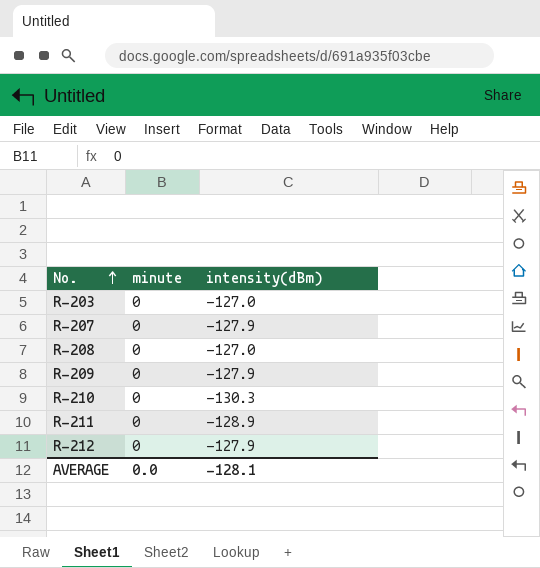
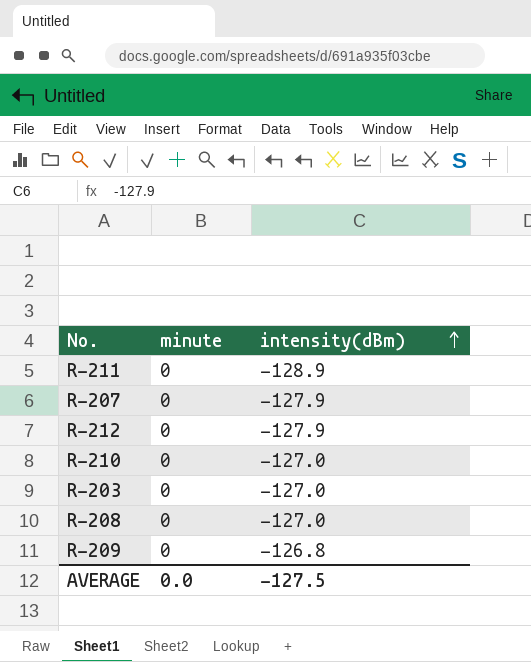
row order: No. ascending -> intensity(dBm) ascending
R-210 | intensity(dBm): -130.3 -> -127.0
R-209 | intensity(dBm): -127.9 -> -126.8
AVERAGE | intensity(dBm): -128.1 -> -127.5

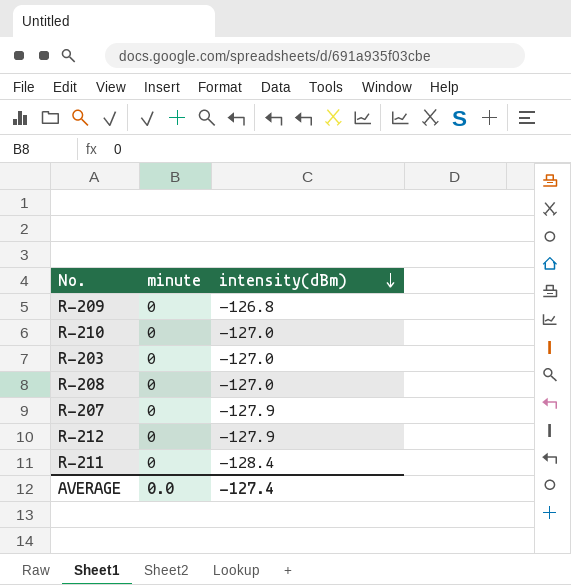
row order: intensity(dBm) ascending -> intensity(dBm) descending
R-211 | intensity(dBm): -128.9 -> -128.4
AVERAGE | intensity(dBm): -127.5 -> -127.4

